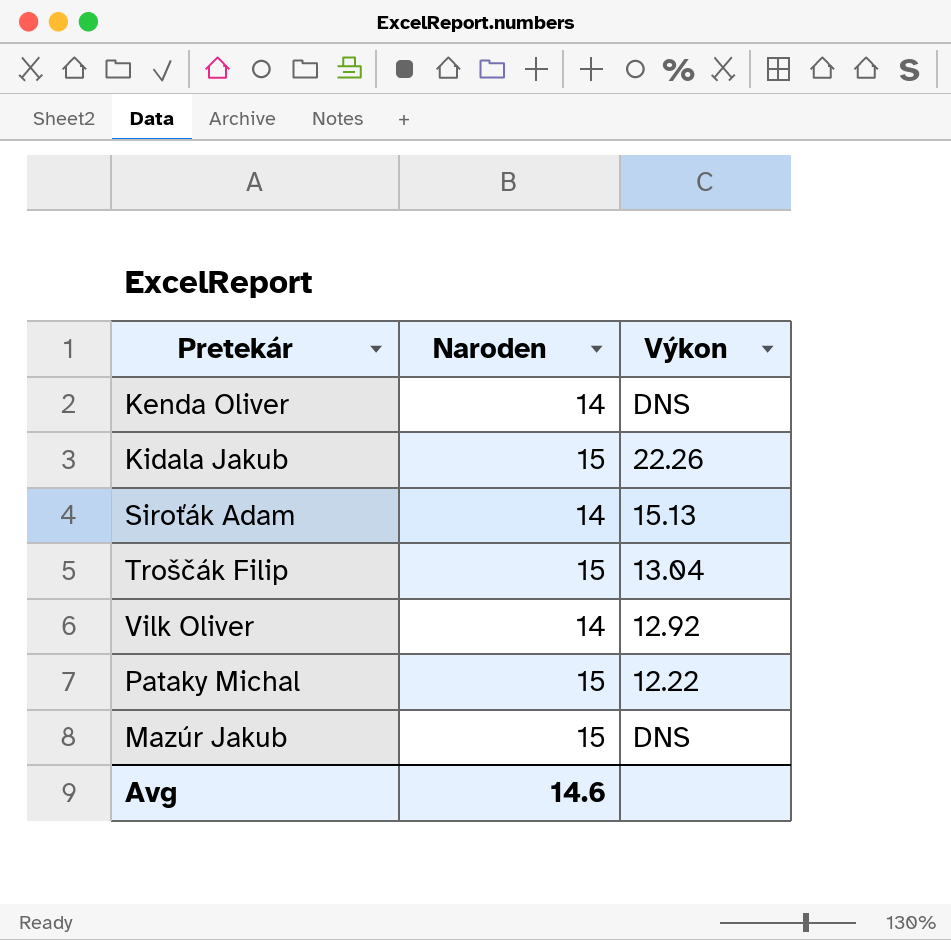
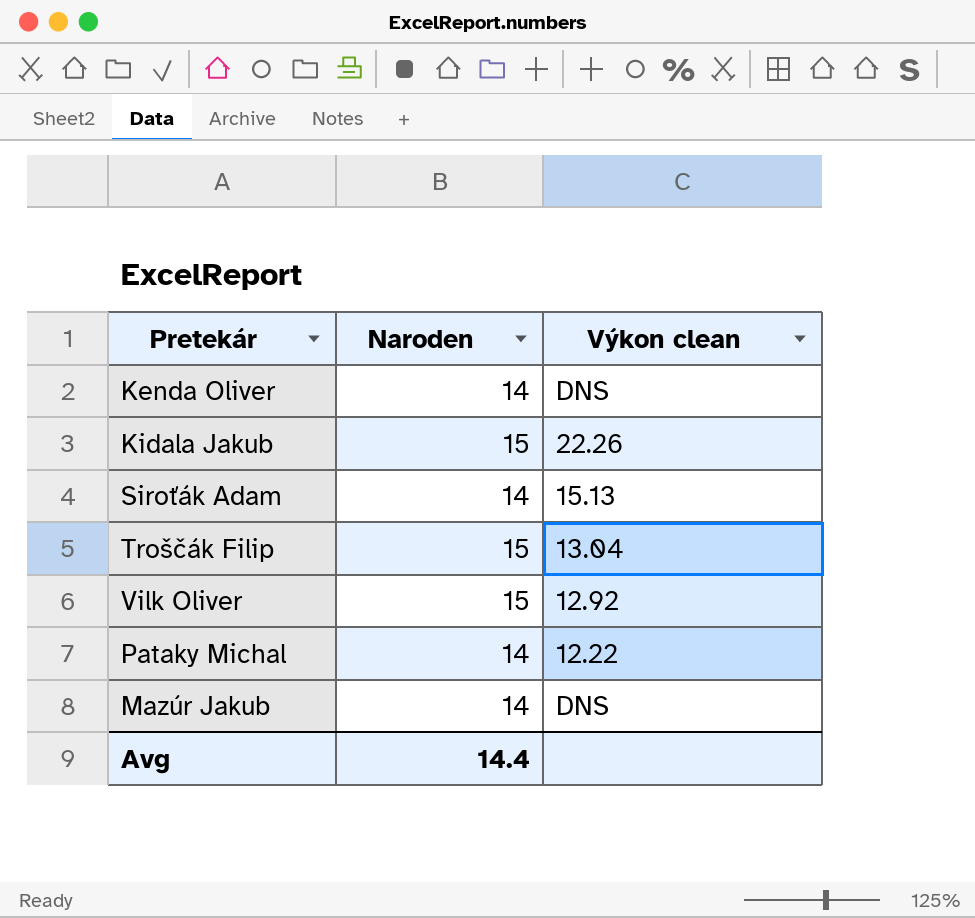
column name: Výkon -> Výkon clean
Vilk Oliver | Naroden: 14 -> 15
Pataky Michal | Naroden: 15 -> 14
Mazúr Jakub | Naroden: 15 -> 14
Avg | Naroden: 14.6 -> 14.4

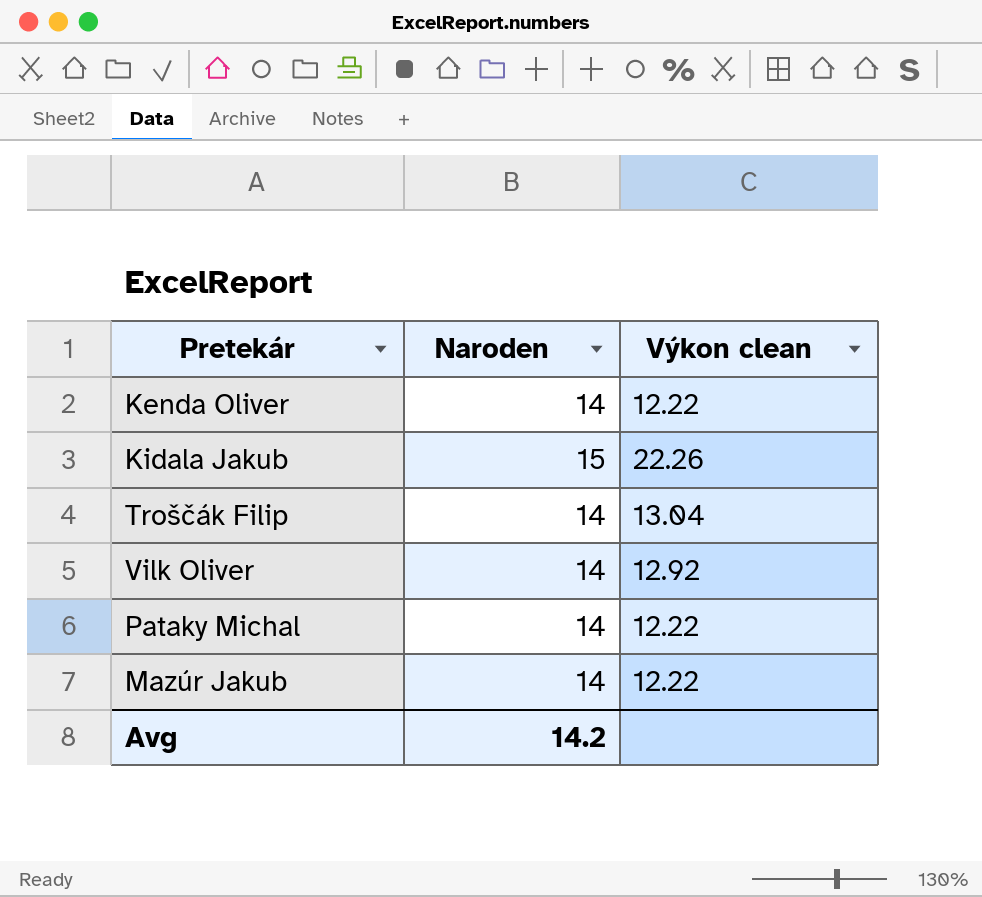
row Siroťák Adam: 14 | 15.13 -> none
Kenda Oliver | Výkon clean: DNS -> 12.22
Troščák Filip | Naroden: 15 -> 14
Vilk Oliver | Naroden: 15 -> 14
Mazúr Jakub | Výkon clean: DNS -> 12.22
Avg | Naroden: 14.4 -> 14.2

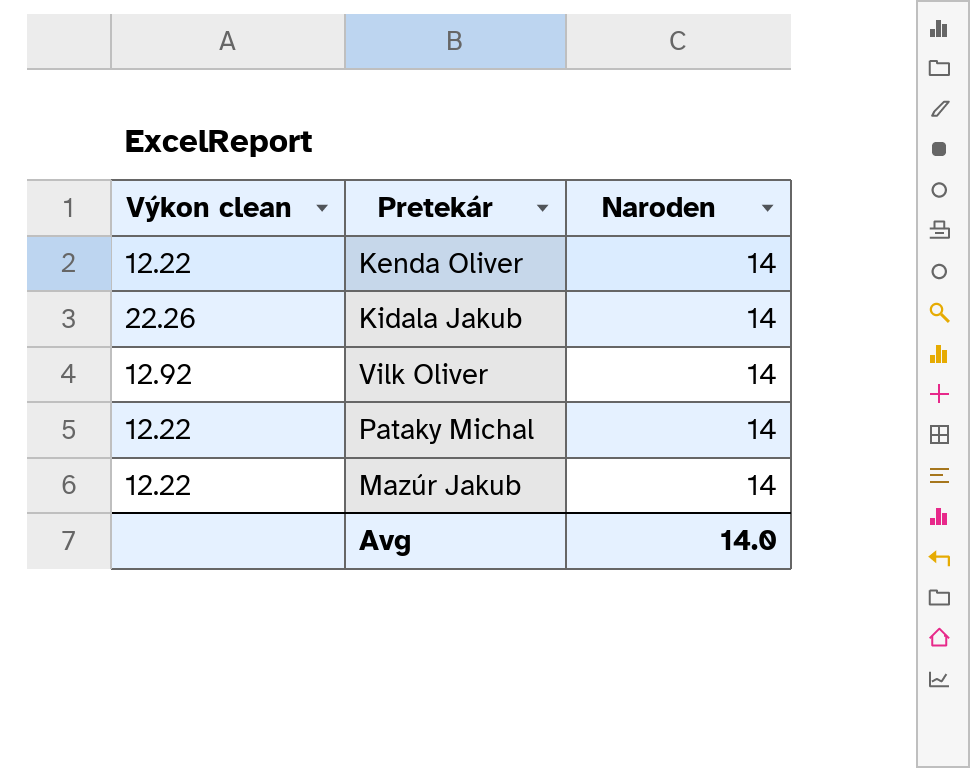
column Výkon clean | position: 3 -> 1
row Troščák Filip: 14 | 13.04 -> none
Kidala Jakub | Naroden: 15 -> 14
Avg | Naroden: 14.2 -> 14.0

